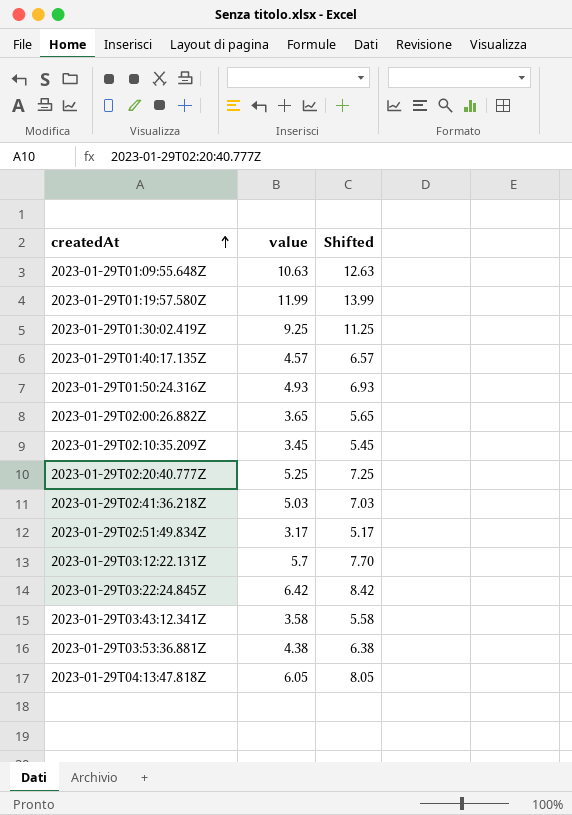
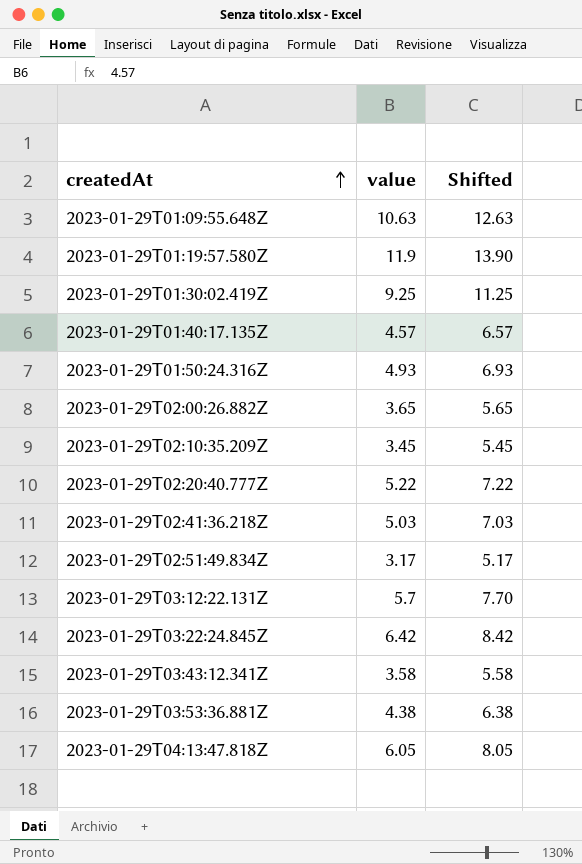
2023-01-29T01:19:57.580Z | value: 11.99 -> 11.9
2023-01-29T01:19:57.580Z | Shifted: 13.99 -> 13.90
2023-01-29T02:20:40.777Z | value: 5.25 -> 5.22
2023-01-29T02:20:40.777Z | Shifted: 7.25 -> 7.22

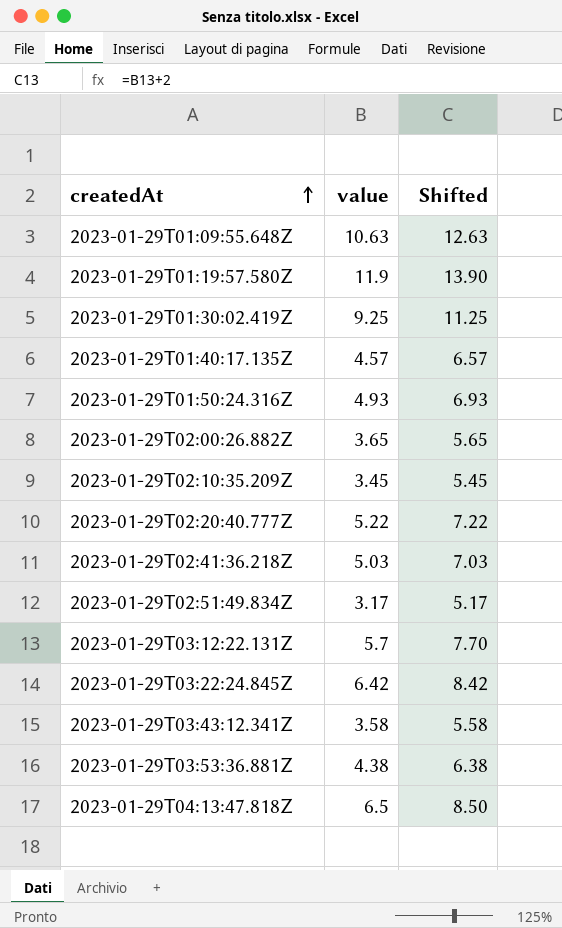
2023-01-29T04:13:47.818Z | value: 6.05 -> 6.5
2023-01-29T04:13:47.818Z | Shifted: 8.05 -> 8.50

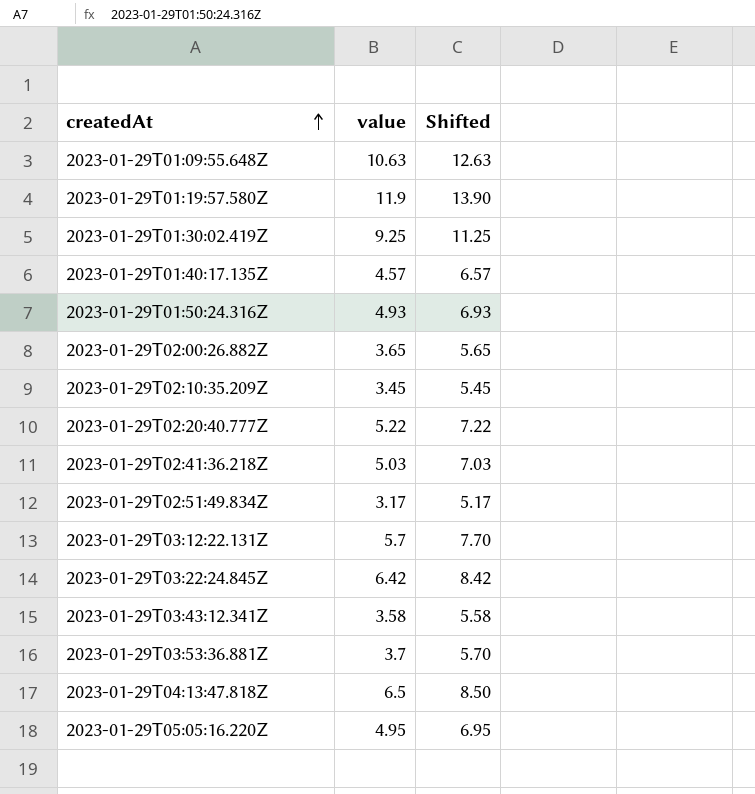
2023-01-29T03:53:36.881Z | value: 4.38 -> 3.7
2023-01-29T03:53:36.881Z | Shifted: 6.38 -> 5.70
row 2023-01-29T05:05:16.220Z: none -> 4.95 | 6.95

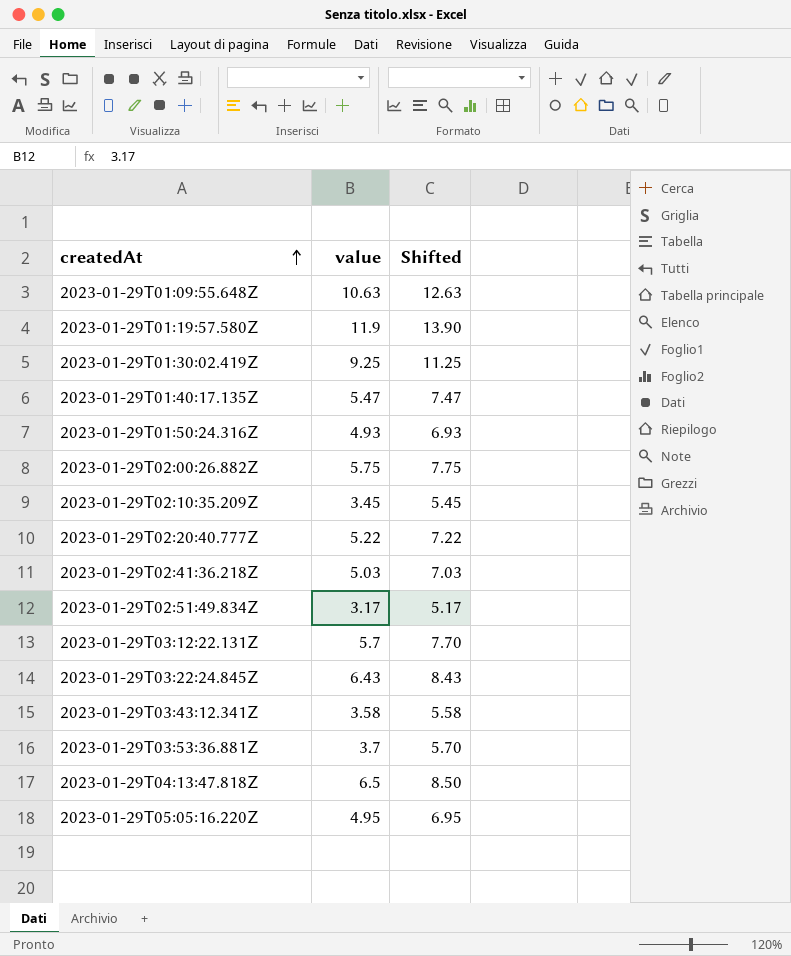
2023-01-29T01:40:17.135Z | value: 4.57 -> 5.47
2023-01-29T01:40:17.135Z | Shifted: 6.57 -> 7.47
2023-01-29T02:00:26.882Z | value: 3.65 -> 5.75
2023-01-29T02:00:26.882Z | Shifted: 5.65 -> 7.75
2023-01-29T03:22:24.845Z | value: 6.42 -> 6.43
2023-01-29T03:22:24.845Z | Shifted: 8.42 -> 8.43

